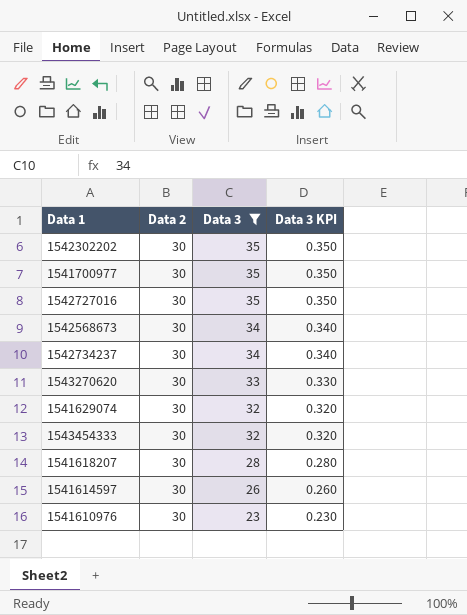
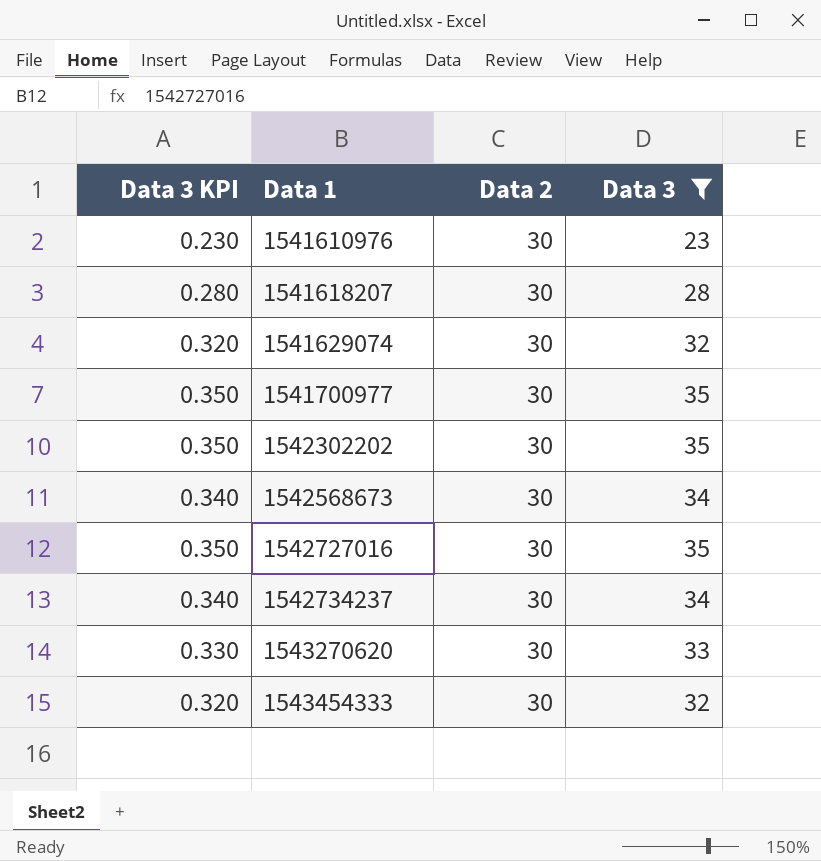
row order: Data 3 descending -> Data 1 ascending
column Data 3 KPI | position: 4 -> 1
row 1541614597: 30 | 26 | 0.260 -> none

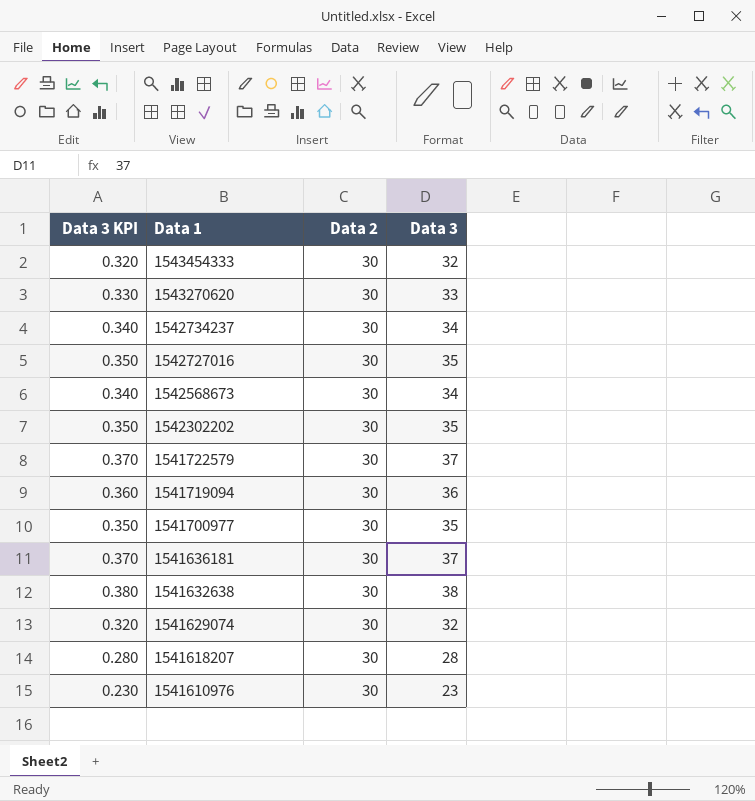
filter: Data 3 <= 35 -> none
row order: Data 1 ascending -> Data 1 descending

